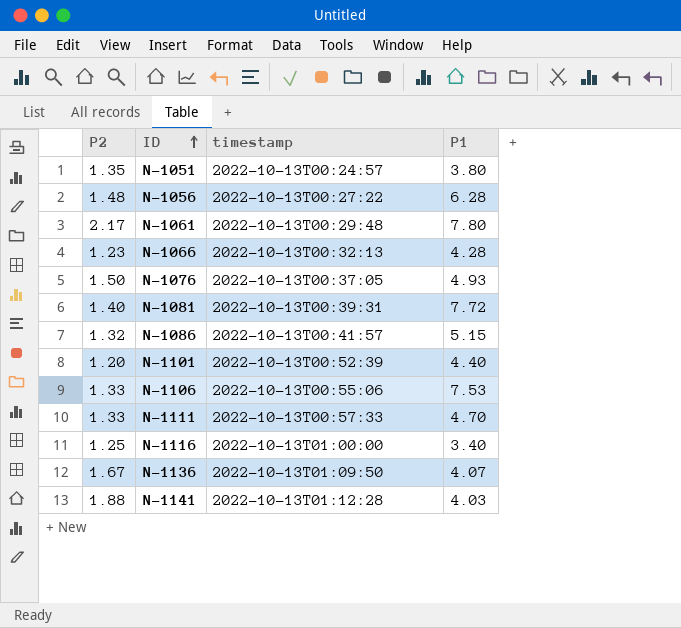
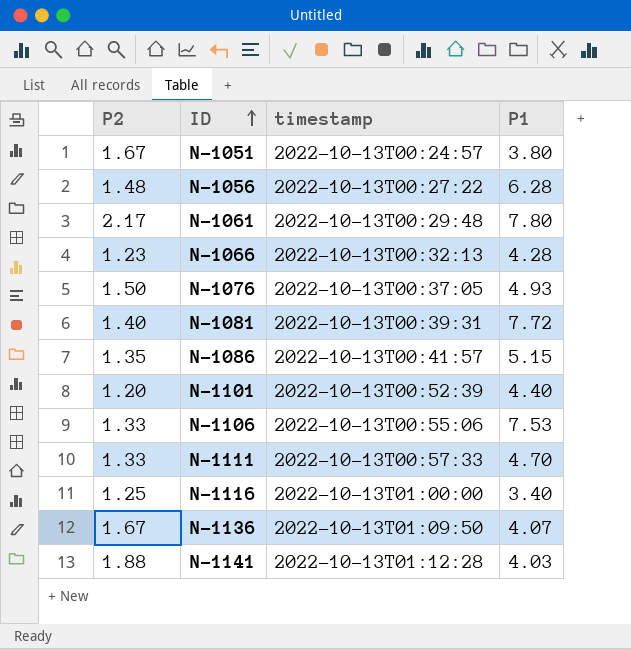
N-1051 | P2: 1.35 -> 1.67
N-1086 | P2: 1.32 -> 1.35

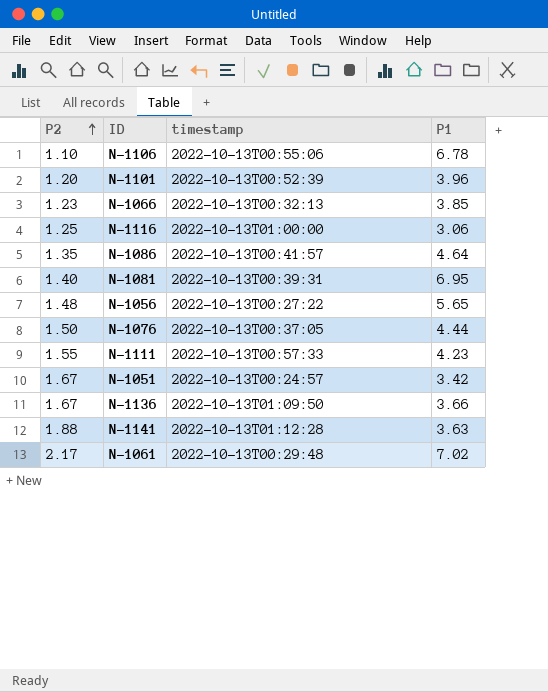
row order: ID ascending -> P2 ascending
N-1106 | P2: 1.33 -> 1.10
N-1106 | P1: 7.53 -> 6.78
N-1101 | P1: 4.40 -> 3.96
N-1066 | P1: 4.28 -> 3.85
N-1116 | P1: 3.40 -> 3.06
N-1086 | P1: 5.15 -> 4.64
N-1081 | P1: 7.72 -> 6.95
N-1056 | P1: 6.28 -> 5.65
N-1076 | P1: 4.93 -> 4.44
N-1111 | P2: 1.33 -> 1.55
N-1111 | P1: 4.70 -> 4.23
N-1051 | P1: 3.80 -> 3.42
N-1136 | P1: 4.07 -> 3.66
N-1141 | P1: 4.03 -> 3.63
N-1061 | P1: 7.80 -> 7.02

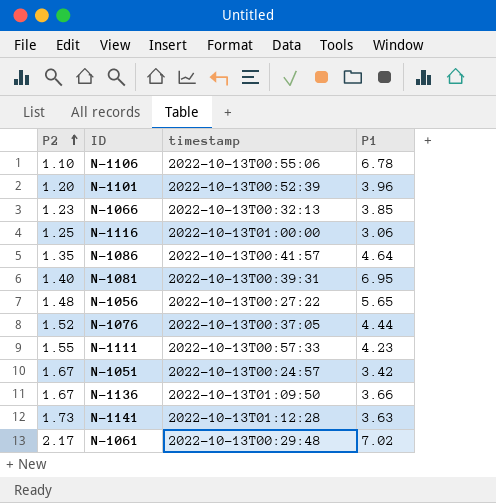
N-1076 | P2: 1.50 -> 1.52
N-1141 | P2: 1.88 -> 1.73

